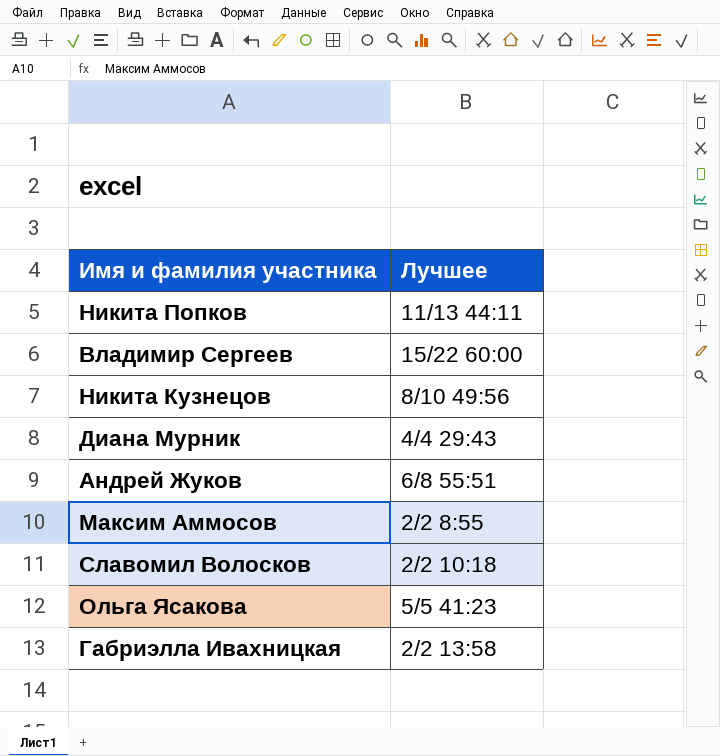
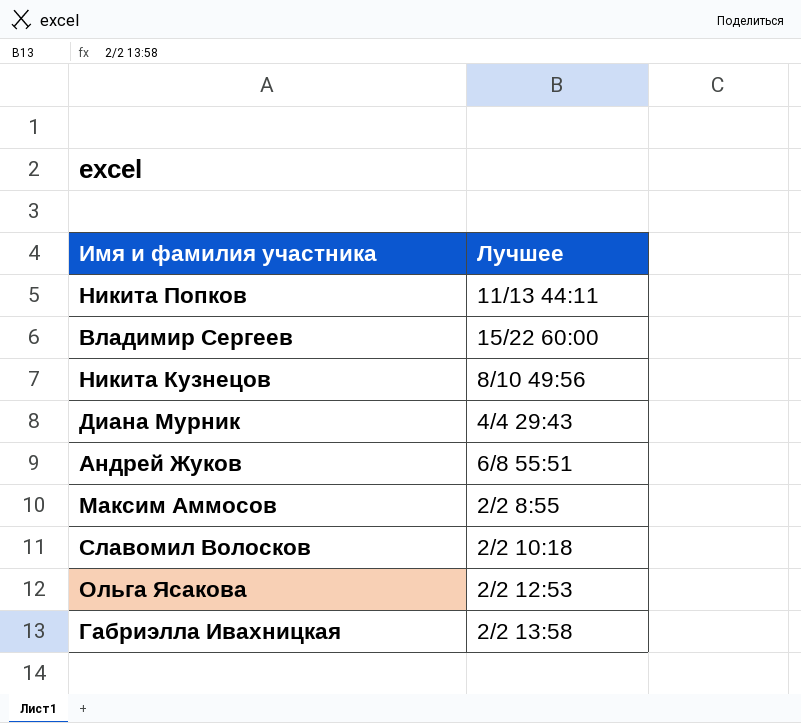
Ольга Ясакова | Лучшее: 5/5 41:23 -> 2/2 12:53

